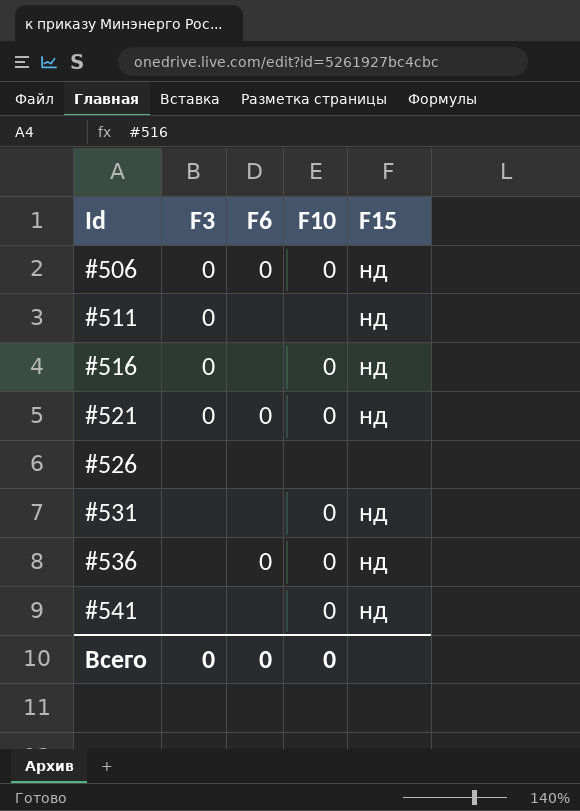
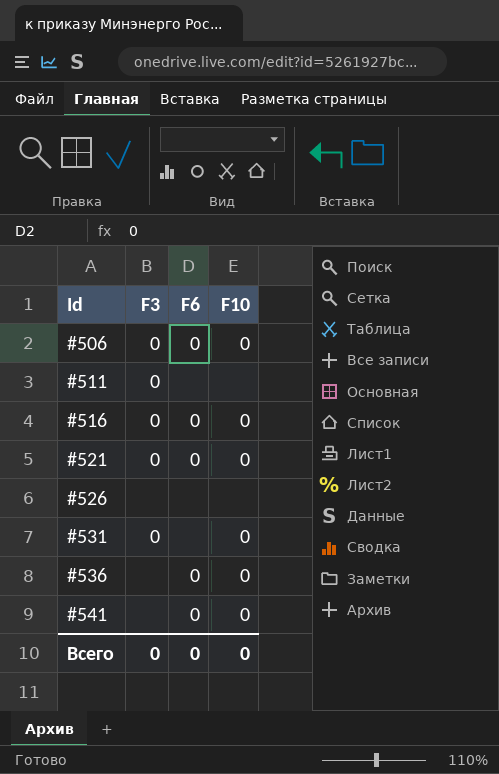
column F15 | position: 5 -> none
#516 | F6: none -> 0
#531 | F3: none -> 0
#541 | F6: none -> 0

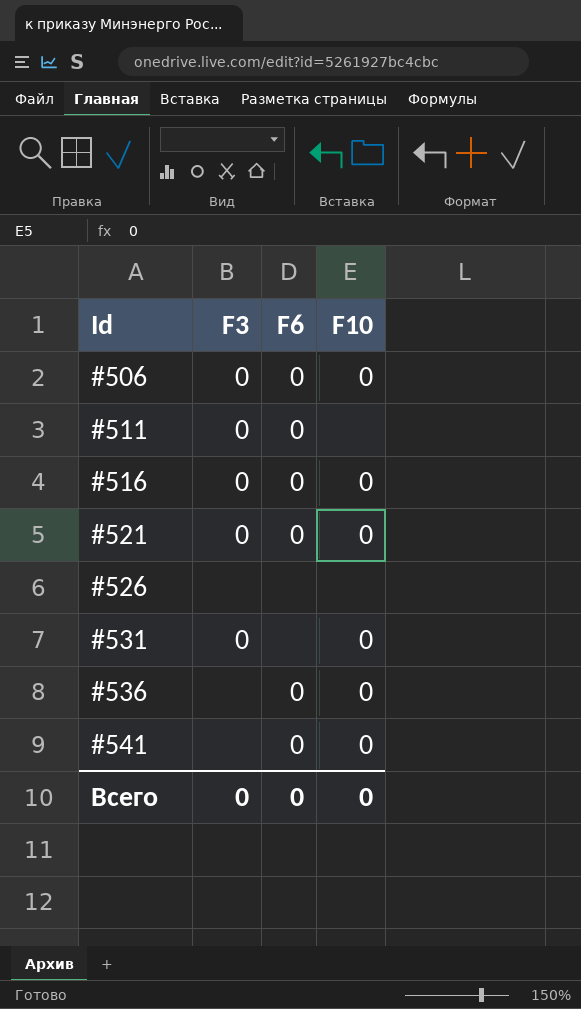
#511 | F6: none -> 0

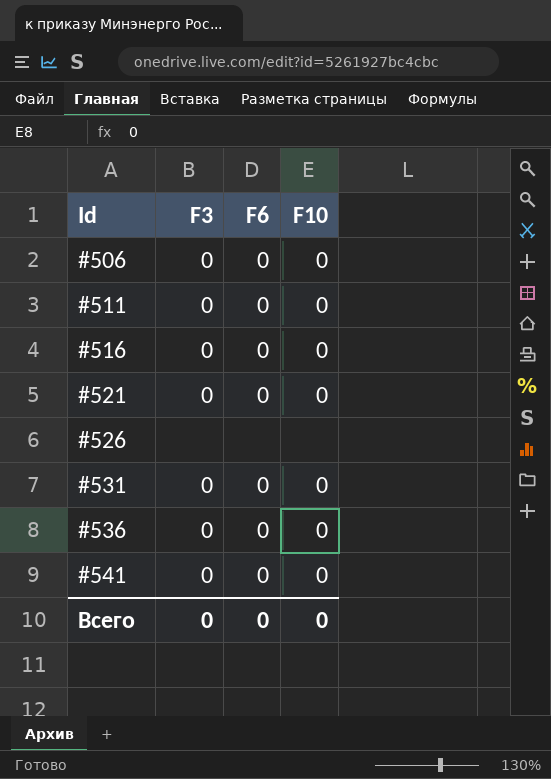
#511 | F10: none -> 0
#531 | F6: none -> 0
#536 | F3: none -> 0
#541 | F3: none -> 0

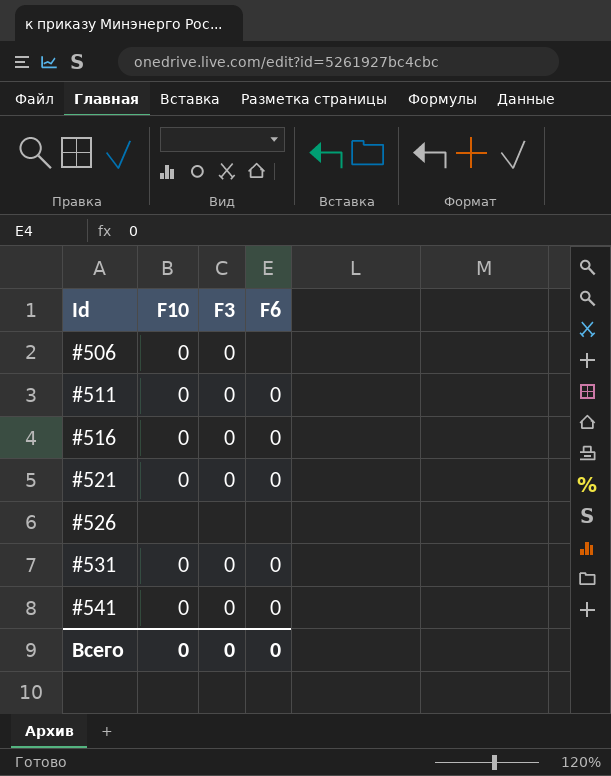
column F10 | position: 4 -> 2
row #536: 0 | 0 | 0 -> none
#506 | F6: 0 -> none

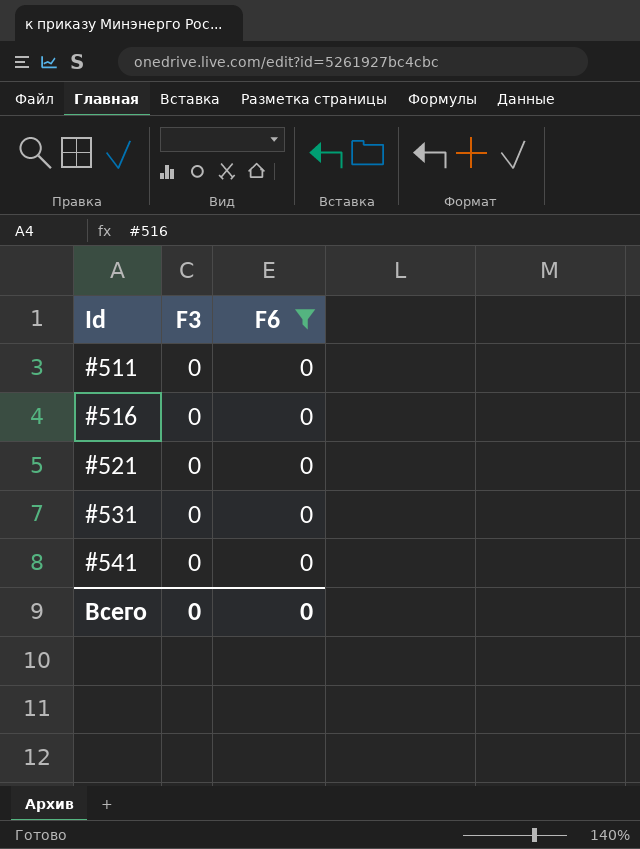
filter: none -> F6 = 0
column F10 | position: 2 -> none

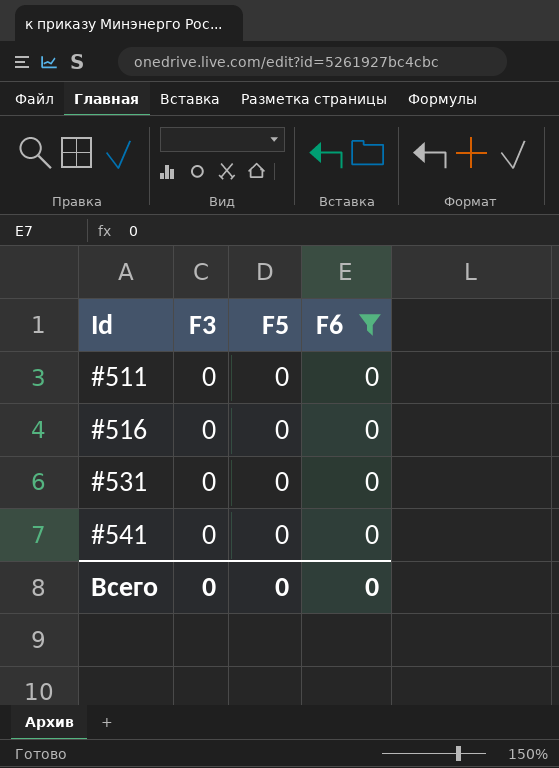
column F5 | position: none -> 3
row #521: 0 | 0 -> none

